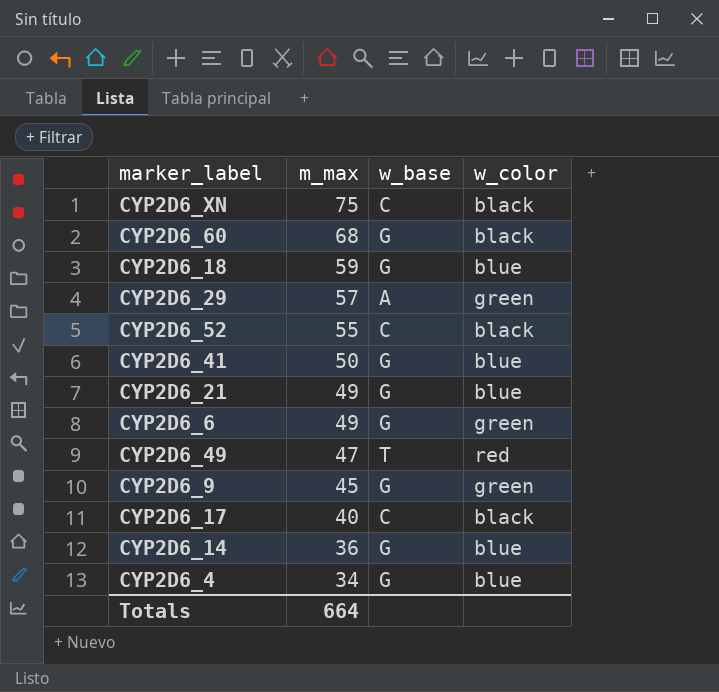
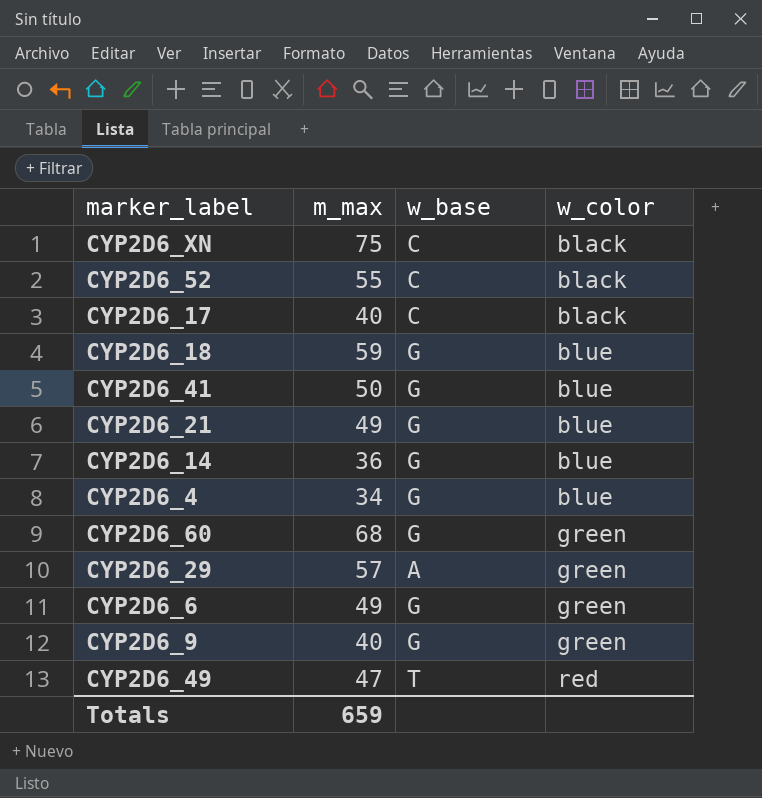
row order: m_max descending -> w_color ascending
CYP2D6_60 | w_color: black -> green
CYP2D6_9 | m_max: 45 -> 40
Totals | m_max: 664 -> 659

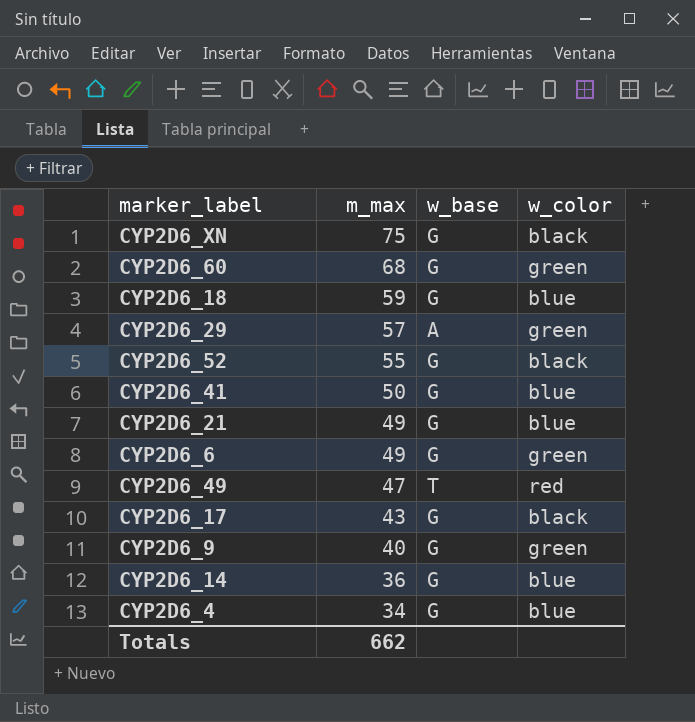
row order: w_color ascending -> m_max descending
CYP2D6_XN | w_base: C -> G
CYP2D6_52 | w_base: C -> G
CYP2D6_17 | m_max: 40 -> 43
CYP2D6_17 | w_base: C -> G
Totals | m_max: 659 -> 662

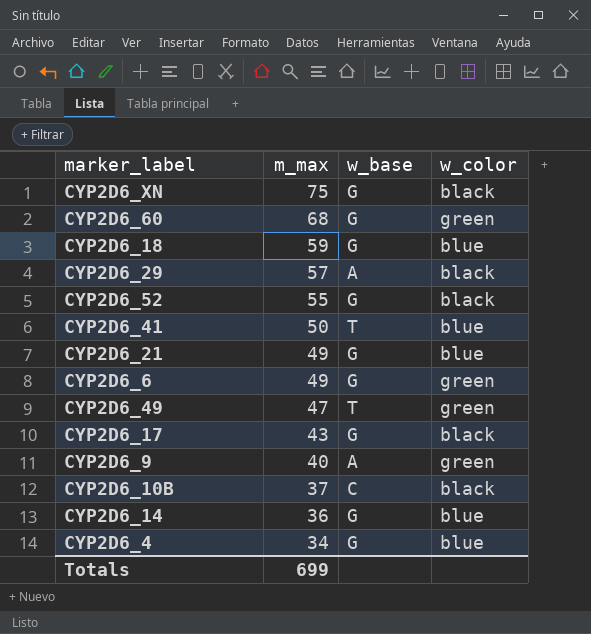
CYP2D6_29 | w_color: green -> black
CYP2D6_41 | w_base: G -> T
CYP2D6_49 | w_color: red -> green
CYP2D6_9 | w_base: G -> A
row CYP2D6_10B: none -> 37 | C | black
Totals | m_max: 662 -> 699

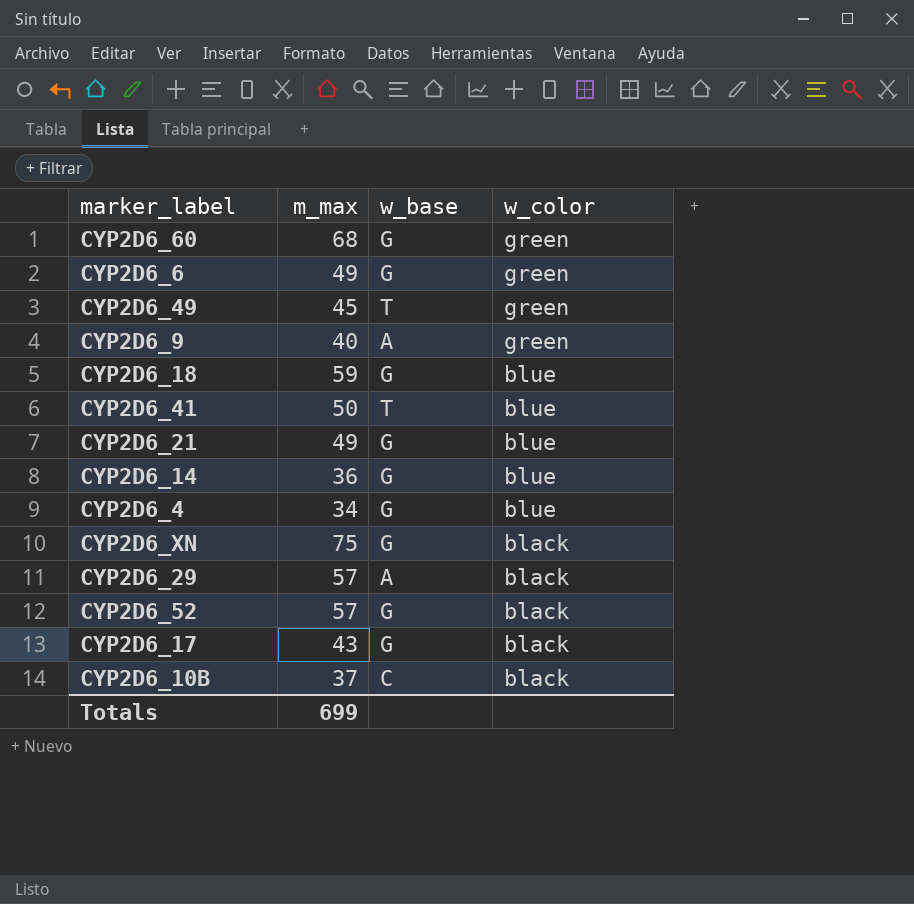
row order: m_max descending -> w_color descending
CYP2D6_49 | m_max: 47 -> 45
CYP2D6_52 | m_max: 55 -> 57

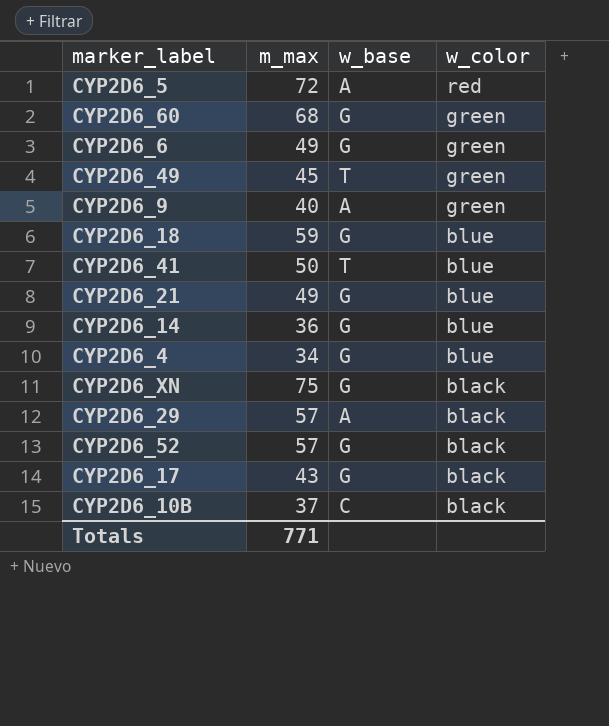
row CYP2D6_5: none -> 72 | A | red
Totals | m_max: 699 -> 771

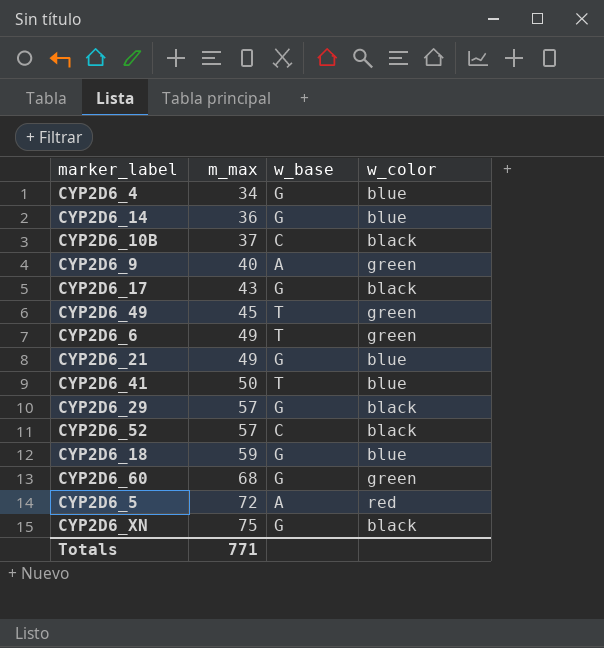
row order: w_color descending -> m_max ascending
CYP2D6_6 | w_base: G -> T
CYP2D6_29 | w_base: A -> G
CYP2D6_52 | w_base: G -> C

